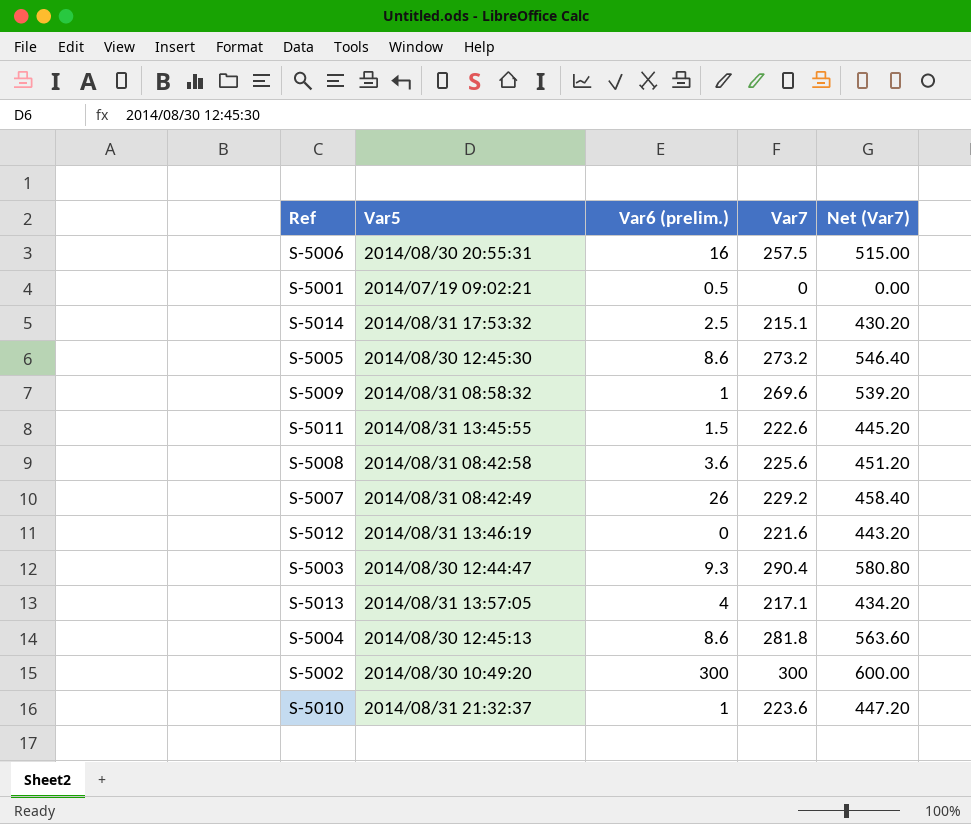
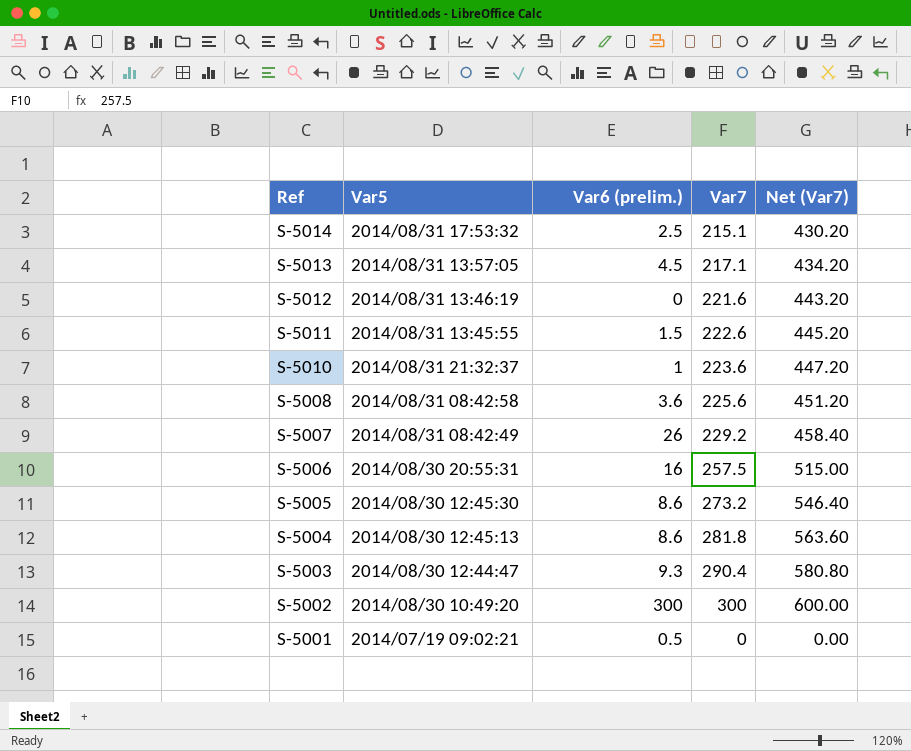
row order: none -> Ref descending
row S-5009: 2014/08/31 08:58:32 | 1 | 269.6 | 539.20 -> none
S-5013 | Var6 (prelim.): 4 -> 4.5

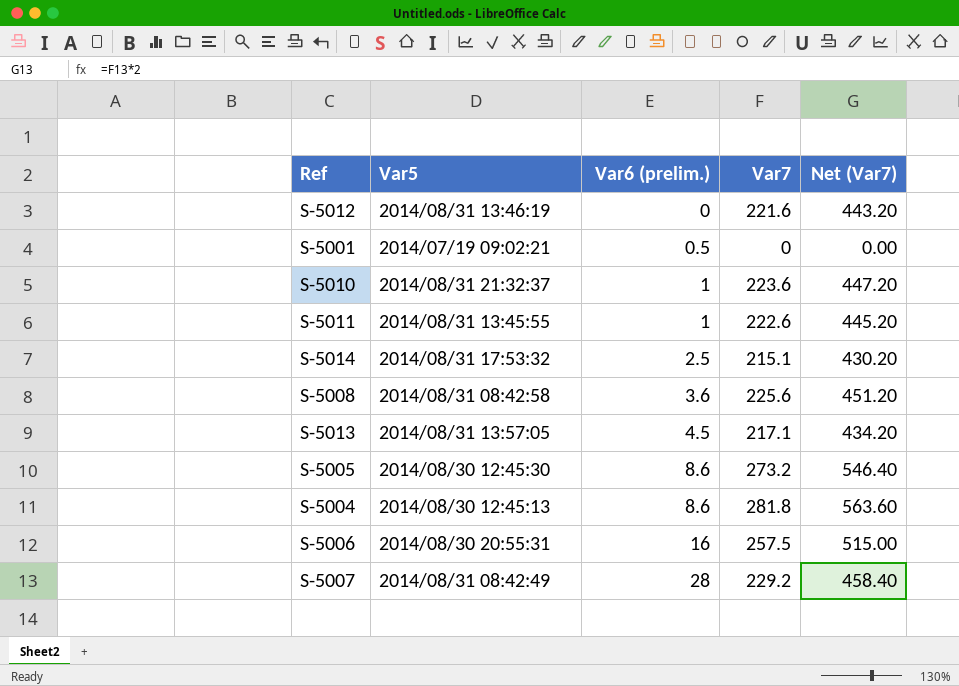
row order: Ref descending -> Var6 (prelim.) ascending
row S-5003: 2014/08/30 12:44:47 | 9.3 | 290.4 | 580.80 -> none
row S-5002: 2014/08/30 10:49:20 | 300 | 300 | 600.00 -> none
S-5011 | Var6 (prelim.): 1.5 -> 1
S-5007 | Var6 (prelim.): 26 -> 28

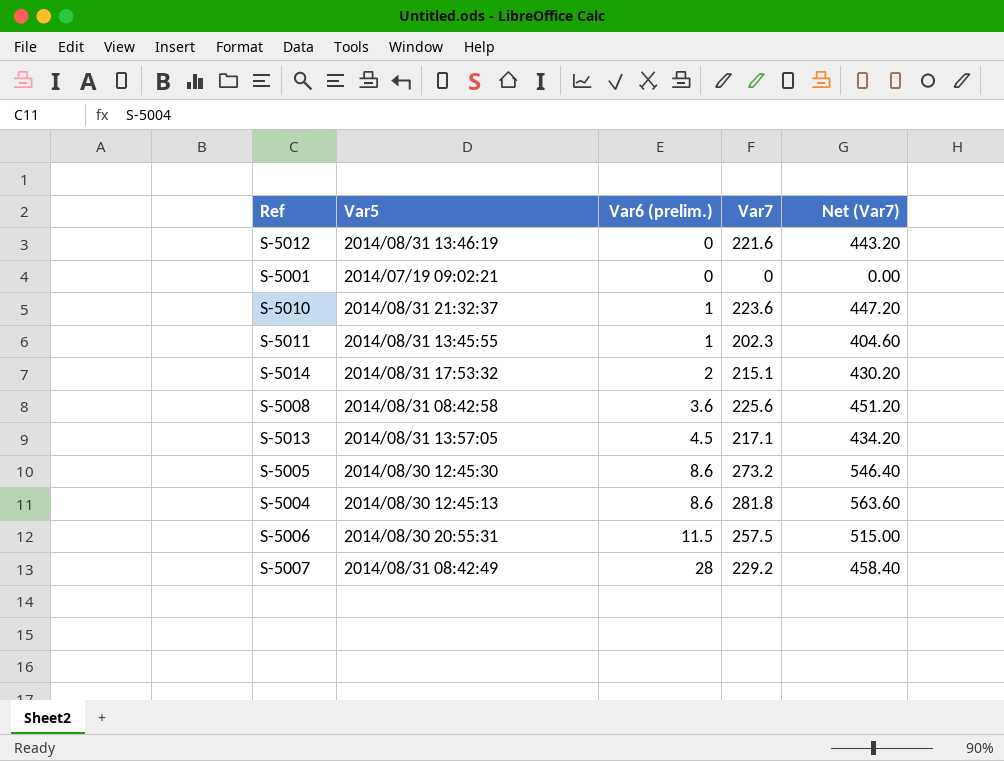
S-5001 | Var6 (prelim.): 0.5 -> 0
S-5011 | Var7: 222.6 -> 202.3
S-5011 | Net (Var7): 445.20 -> 404.60
S-5014 | Var6 (prelim.): 2.5 -> 2
S-5006 | Var6 (prelim.): 16 -> 11.5

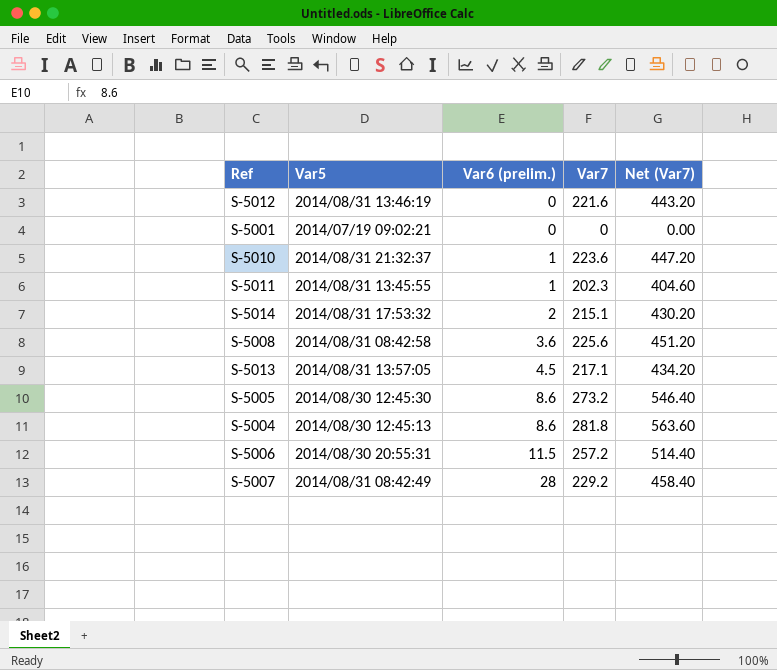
S-5006 | Var7: 257.5 -> 257.2
S-5006 | Net (Var7): 515.00 -> 514.40

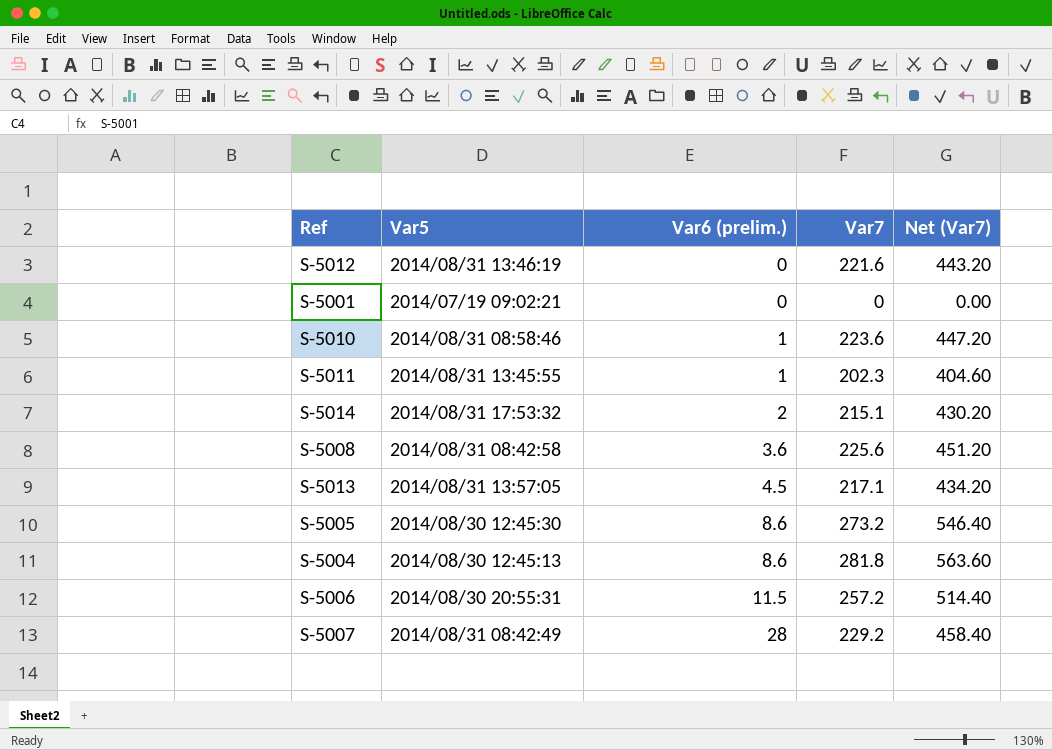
S-5010 | Var5: 2014/08/31 21:32:37 -> 2014/08/31 08:58:46

